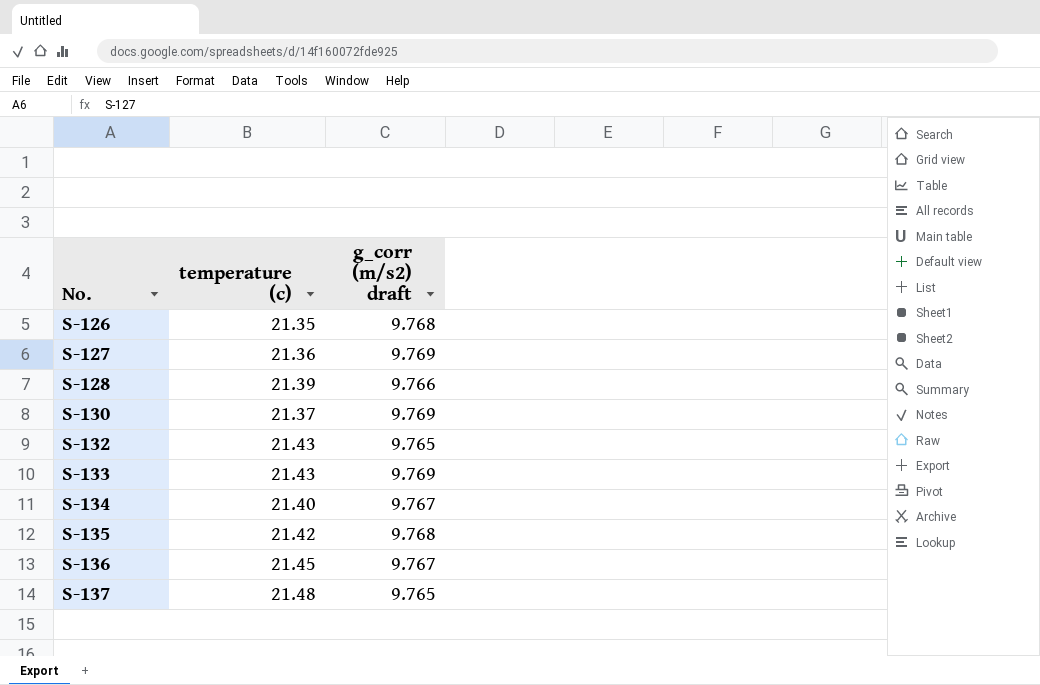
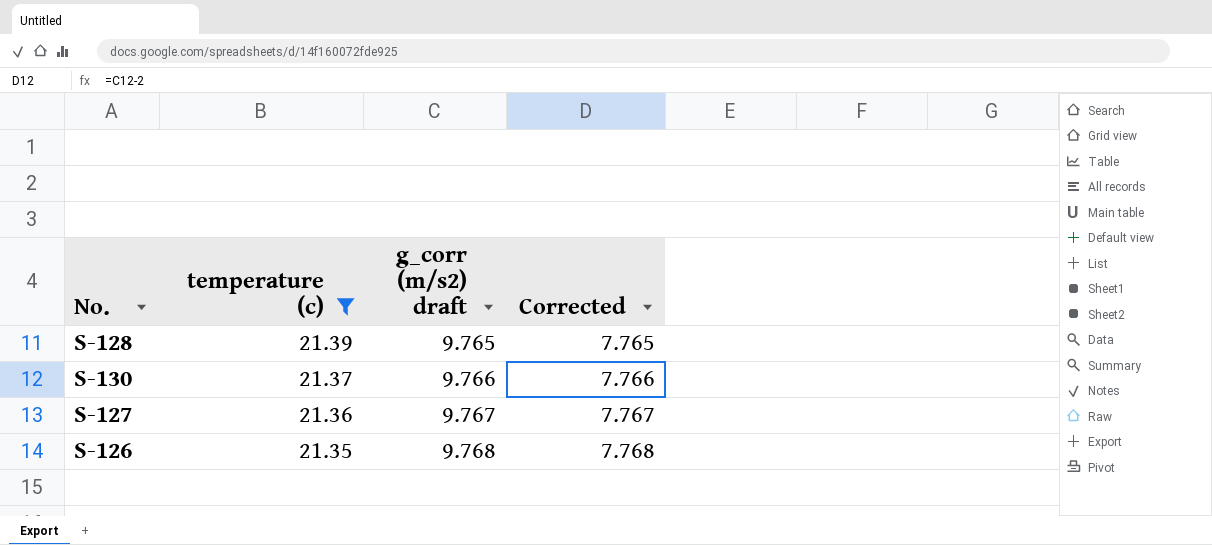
filter: none -> temperature (c) <= 21.39
row order: No. ascending -> temperature (c) descending
column Corrected | formula: none -> [g_corr (m/s2) draft] - 2
S-128 | g_corr (m/s2) draft: 9.766 -> 9.765
S-130 | g_corr (m/s2) draft: 9.769 -> 9.766
S-127 | g_corr (m/s2) draft: 9.769 -> 9.767

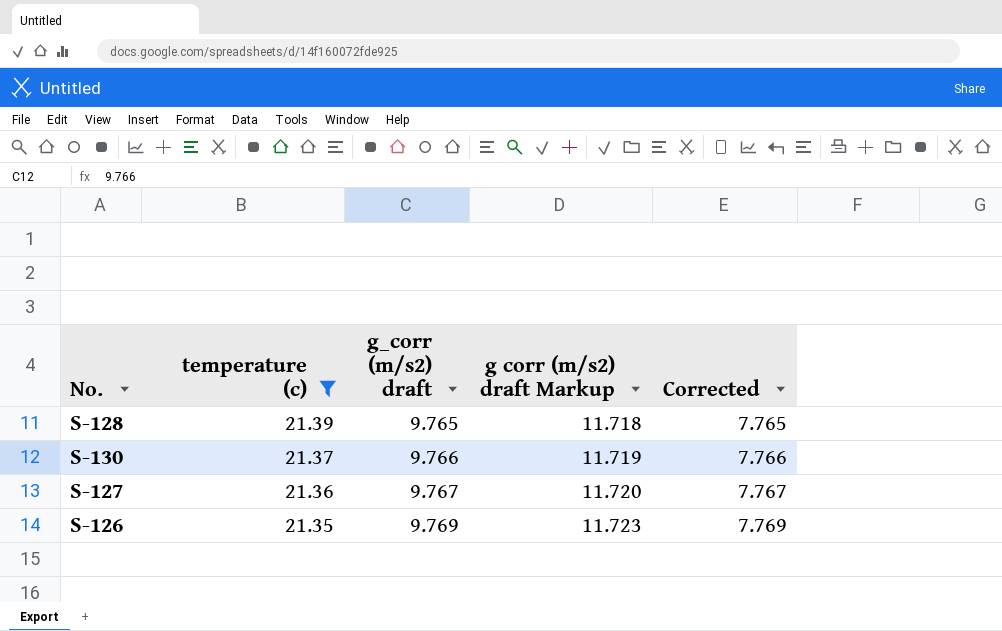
column g corr (m/s2) draft Markup | formula: none -> [g_corr (m/s2) draft] * 1.2
S-126 | g_corr (m/s2) draft: 9.768 -> 9.769
S-126 | Corrected: 7.768 -> 7.769

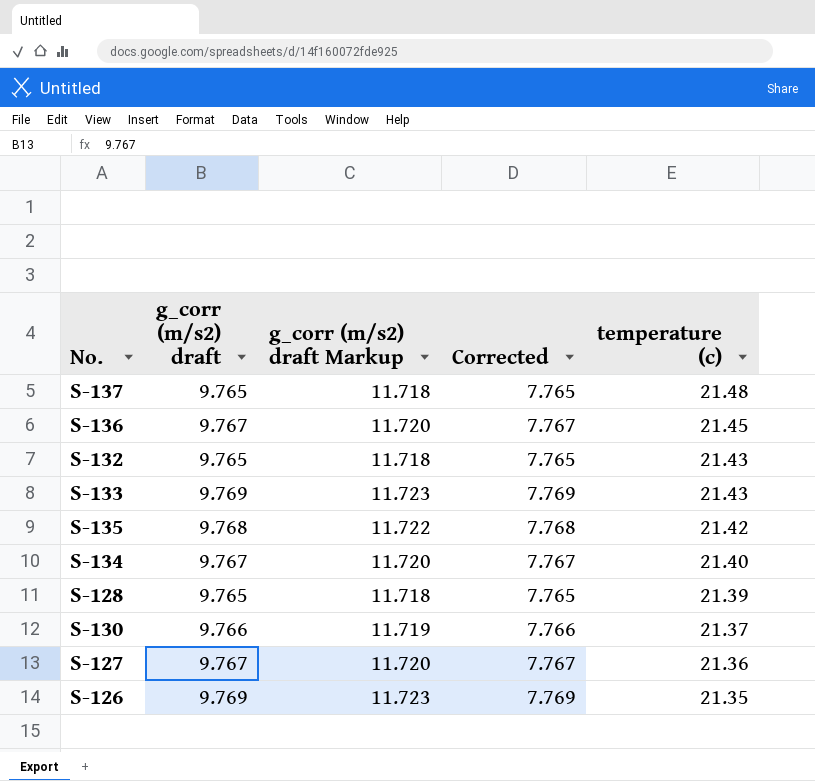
filter: temperature (c) <= 21.39 -> none
column name: g corr (m/s2) draft Markup -> g_corr (m/s2) draft Markup
column temperature (c) | position: 2 -> 5

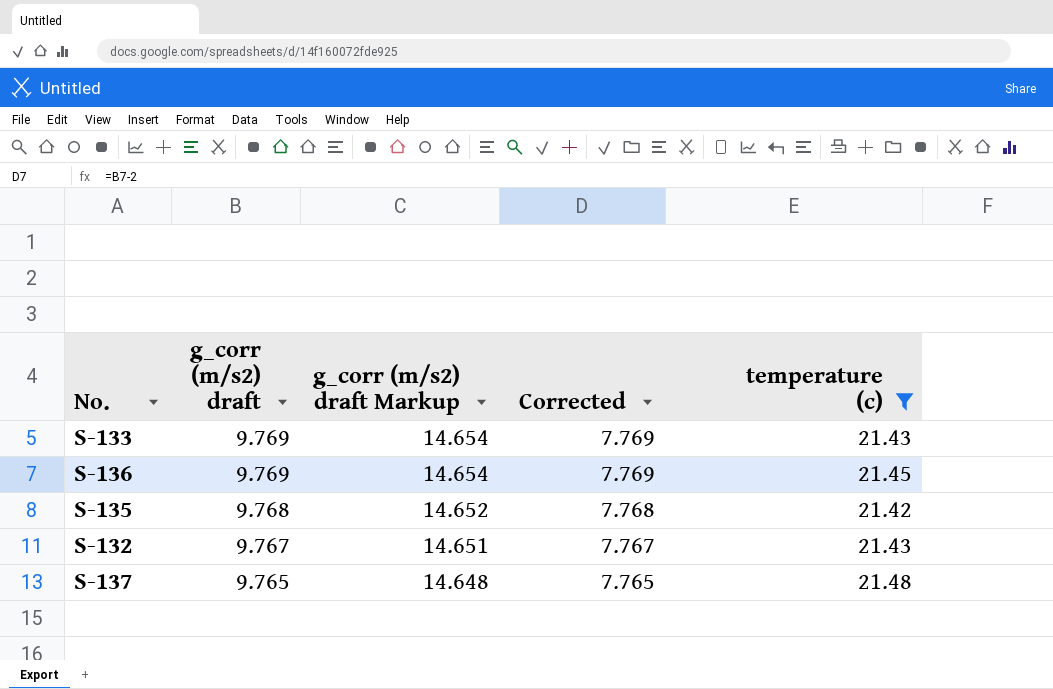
filter: none -> temperature (c) >= 21.42
row order: temperature (c) descending -> g_corr (m/s2) draft descending
column g_corr (m/s2) draft Markup | formula: [g_corr (m/s2) draft] * 1.2 -> [g_corr (m/s2) draft] * 1.5
S-136 | g_corr (m/s2) draft: 9.767 -> 9.769
S-136 | Corrected: 7.767 -> 7.769
S-132 | g_corr (m/s2) draft: 9.765 -> 9.767
S-132 | Corrected: 7.765 -> 7.767

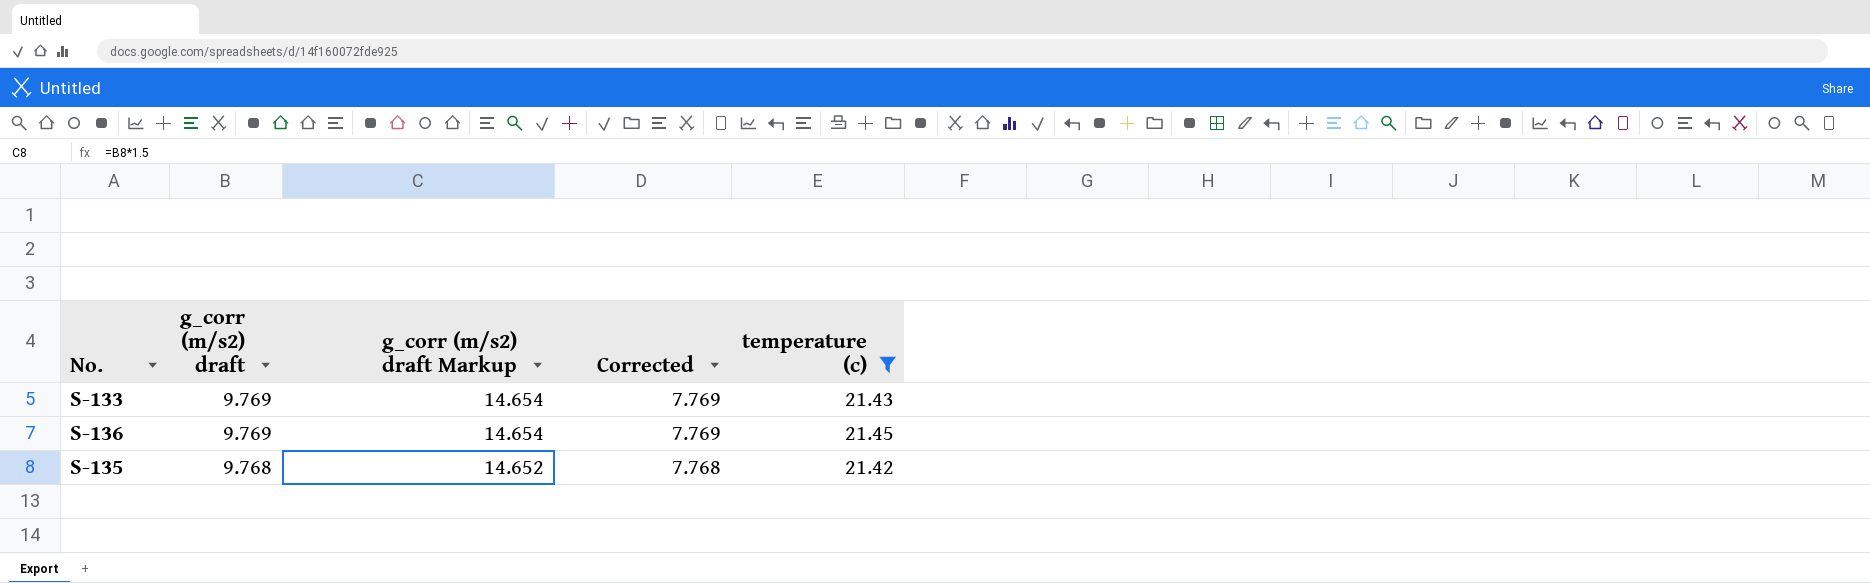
row S-132: 9.767 | 14.651 | 7.767 | 21.43 -> none
row S-137: 9.765 | 14.648 | 7.765 | 21.48 -> none

